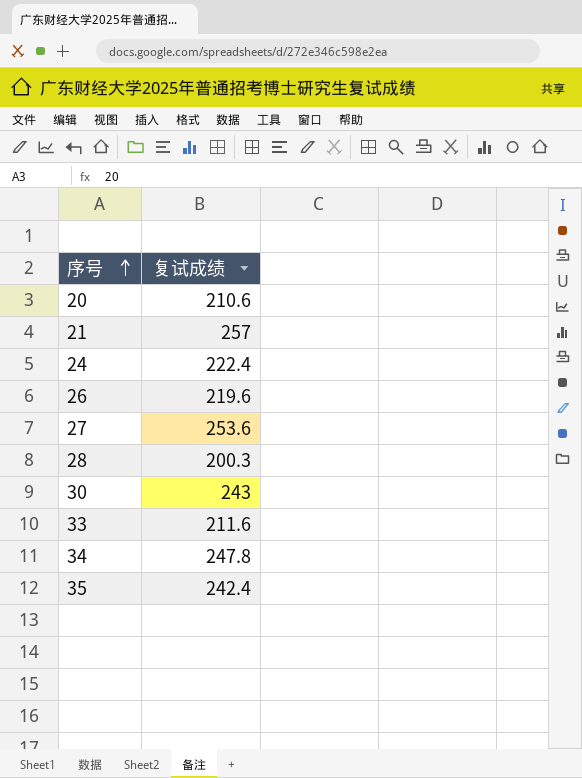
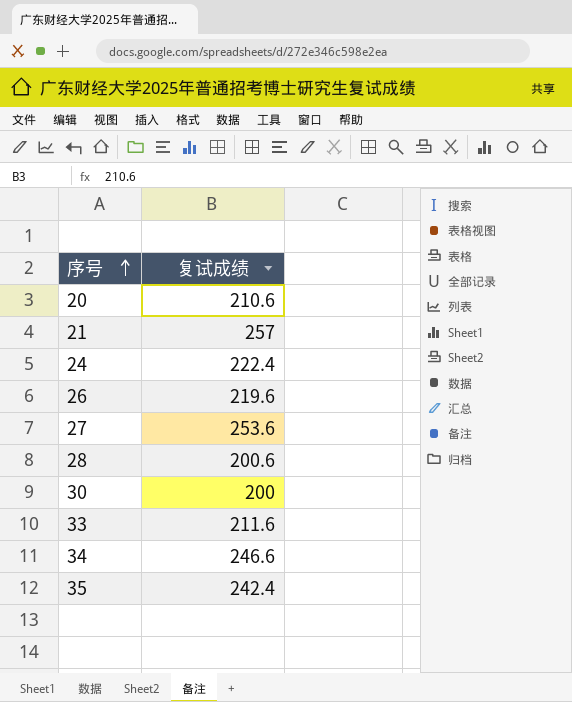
28 | 复试成绩: 200.3 -> 200.6
30 | 复试成绩: 243 -> 200
34 | 复试成绩: 247.8 -> 246.6

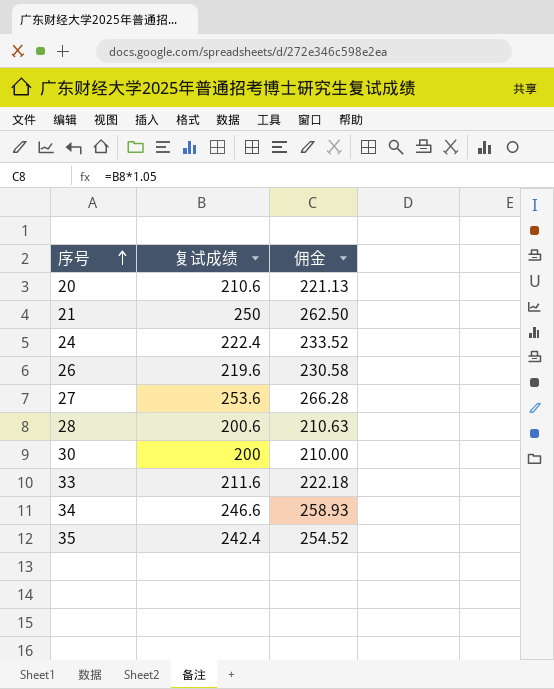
column 佣金 | formula: none -> [复试成绩] * 1.05
21 | 复试成绩: 257 -> 250

